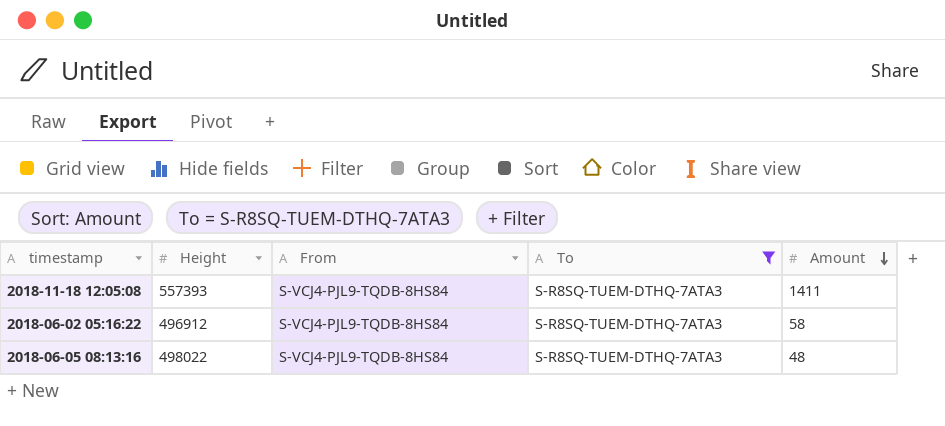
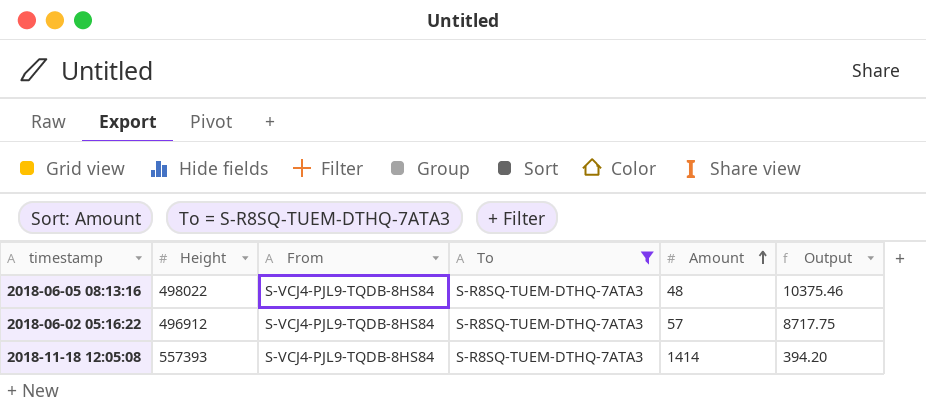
row order: Amount descending -> Amount ascending
column Output | formula: none -> [Height] / [Amount]
2018-06-02 05:16:22 | Amount: 58 -> 57
2018-11-18 12:05:08 | Amount: 1411 -> 1414

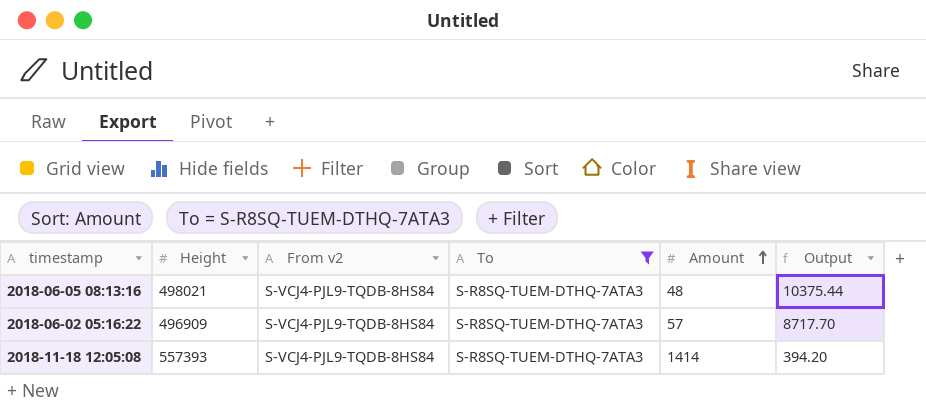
column name: From -> From v2
2018-06-05 08:13:16 | Height: 498022 -> 498021
2018-06-05 08:13:16 | Output: 10375.46 -> 10375.44
2018-06-02 05:16:22 | Height: 496912 -> 496909
2018-06-02 05:16:22 | Output: 8717.75 -> 8717.70

